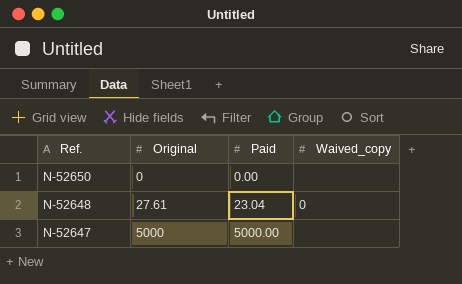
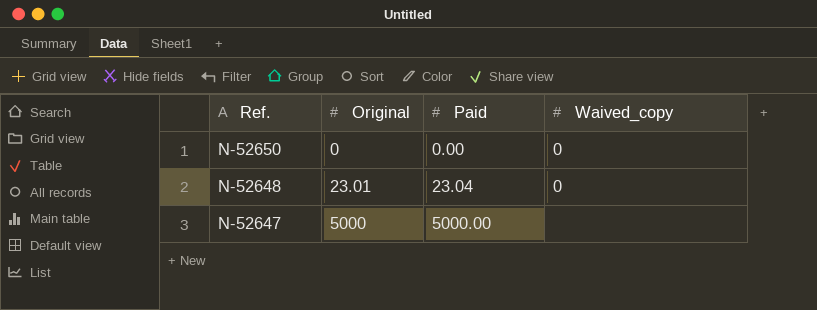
N-52650 | Waived_copy: none -> 0
N-52648 | Original: 27.61 -> 23.01

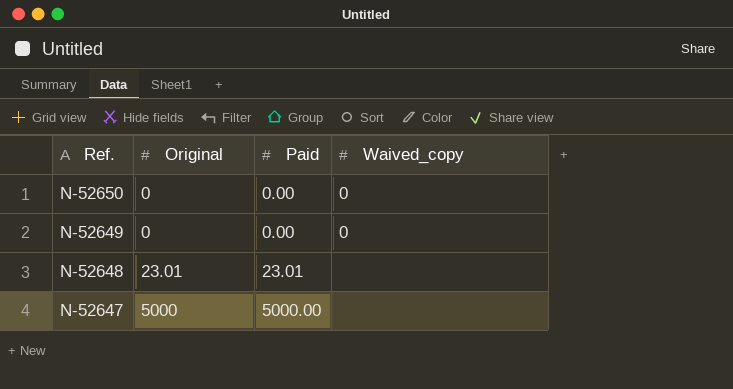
row N-52649: none -> 0 | 0.00 | 0
N-52648 | Paid: 23.04 -> 23.01
N-52648 | Waived_copy: 0 -> none

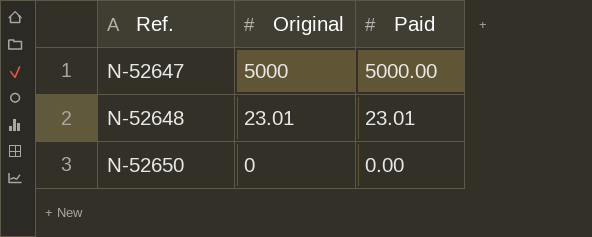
row order: Ref. descending -> Ref. ascending
column Waived_copy | position: 4 -> none
row N-52649: 0 | 0.00 | 0 -> none

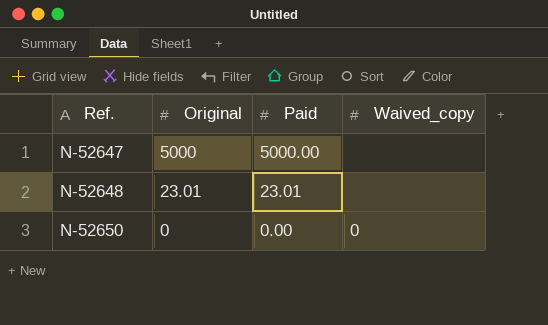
column Waived_copy | position: none -> 4

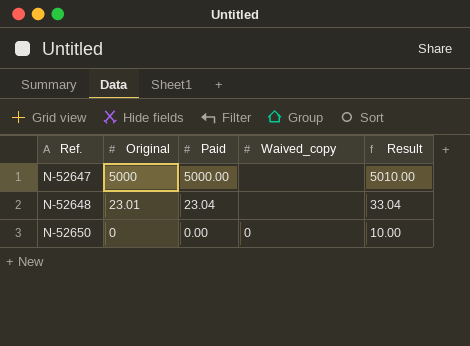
column Result | formula: none -> [Paid] + 10
N-52648 | Paid: 23.01 -> 23.04

